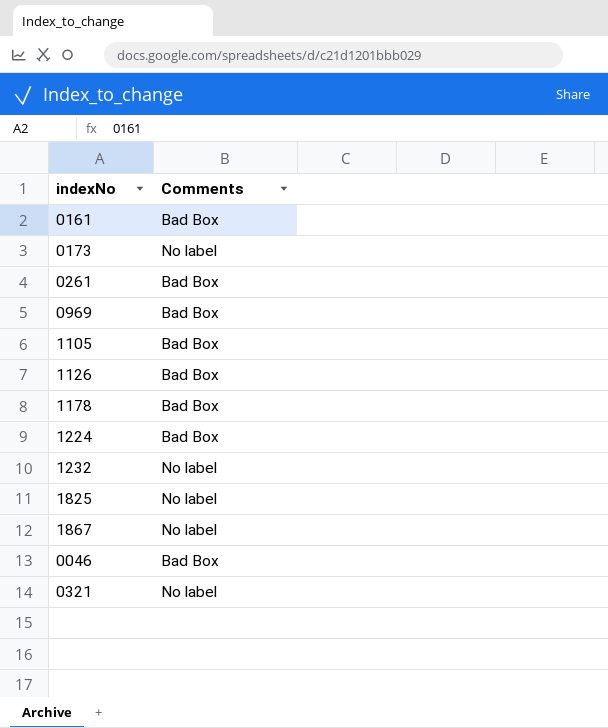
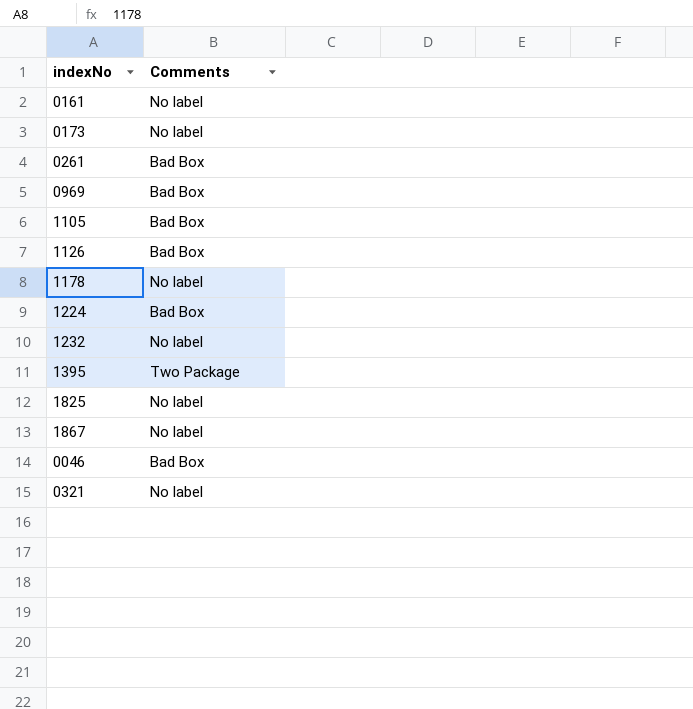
0161 | Comments: Bad Box -> No label
1178 | Comments: Bad Box -> No label
row 1395: none -> Two Package

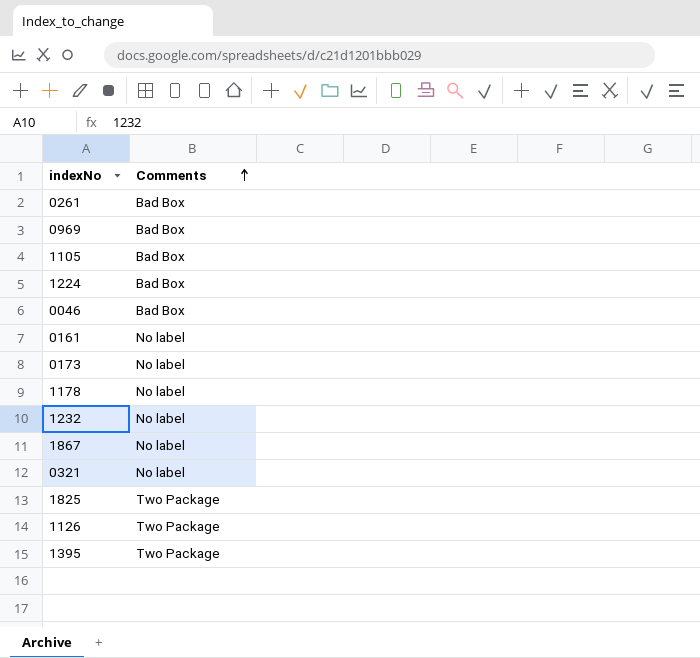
row order: none -> Comments ascending
1825 | Comments: No label -> Two Package
1126 | Comments: Bad Box -> Two Package

